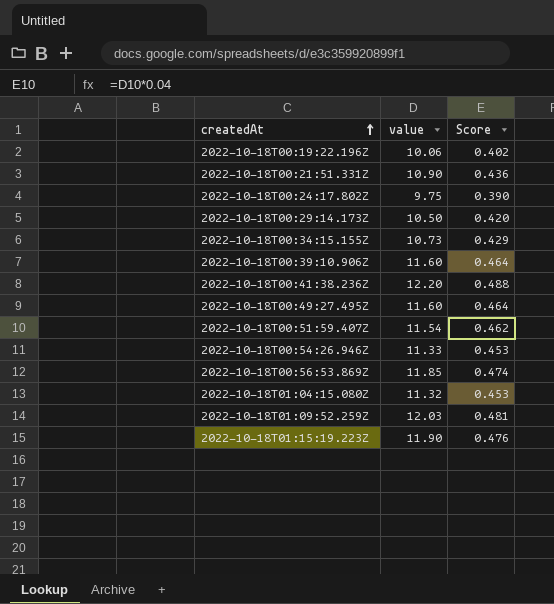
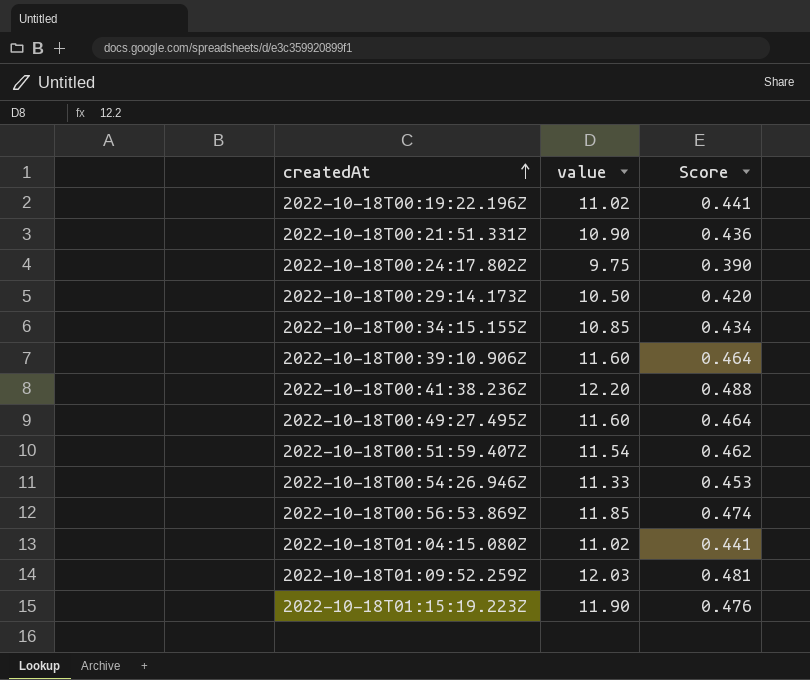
2022-10-18T00:19:22.196Z | value: 10.06 -> 11.02
2022-10-18T00:19:22.196Z | Score: 0.402 -> 0.441
2022-10-18T00:34:15.155Z | value: 10.73 -> 10.85
2022-10-18T00:34:15.155Z | Score: 0.429 -> 0.434
2022-10-18T01:04:15.080Z | value: 11.32 -> 11.02
2022-10-18T01:04:15.080Z | Score: 0.453 -> 0.441

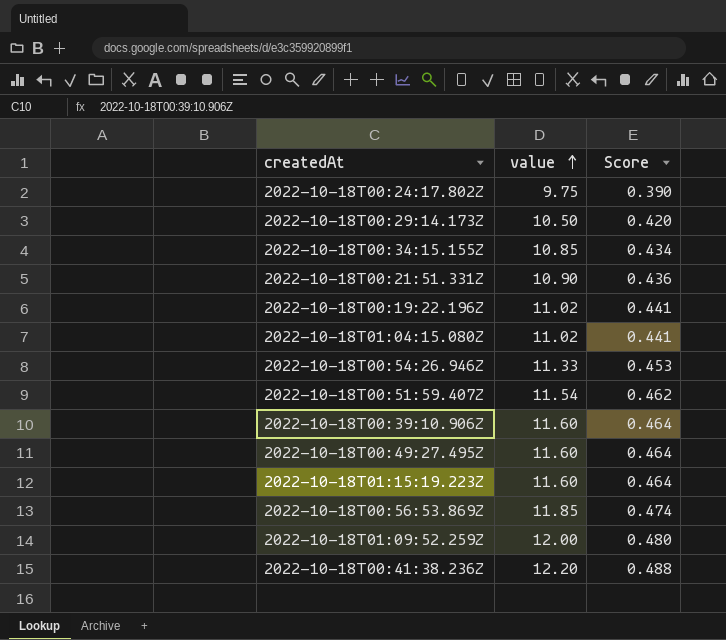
row order: createdAt ascending -> value ascending
2022-10-18T01:15:19.223Z | value: 11.90 -> 11.60
2022-10-18T01:15:19.223Z | Score: 0.476 -> 0.464
2022-10-18T01:09:52.259Z | value: 12.03 -> 12.00
2022-10-18T01:09:52.259Z | Score: 0.481 -> 0.480

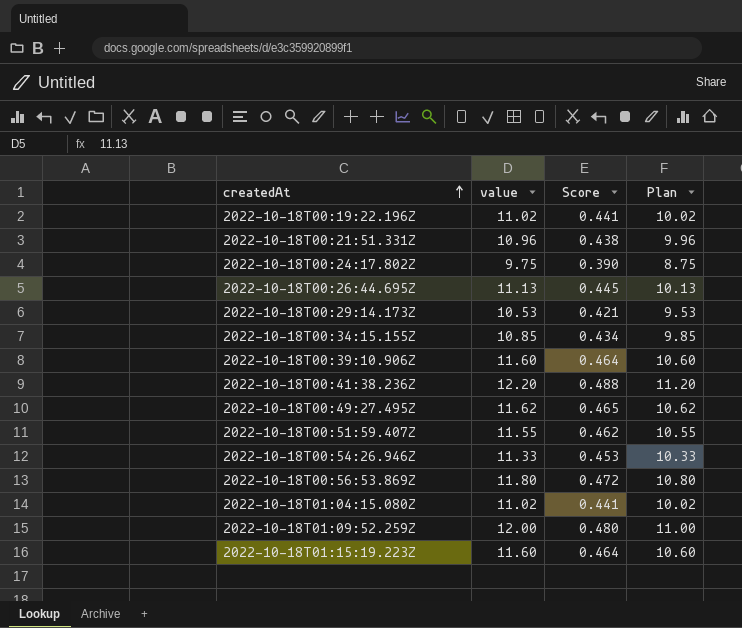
row order: value ascending -> createdAt ascending
column Plan | formula: none -> [value] - 1
2022-10-18T00:21:51.331Z | value: 10.90 -> 10.96
2022-10-18T00:21:51.331Z | Score: 0.436 -> 0.438
row 2022-10-18T00:26:44.695Z: none -> 11.13 | 0.445 | 10.13
2022-10-18T00:29:14.173Z | value: 10.50 -> 10.53
2022-10-18T00:29:14.173Z | Score: 0.420 -> 0.421
2022-10-18T00:49:27.495Z | value: 11.60 -> 11.62
2022-10-18T00:49:27.495Z | Score: 0.464 -> 0.465
2022-10-18T00:51:59.407Z | value: 11.54 -> 11.55
2022-10-18T00:56:53.869Z | value: 11.85 -> 11.80
2022-10-18T00:56:53.869Z | Score: 0.474 -> 0.472

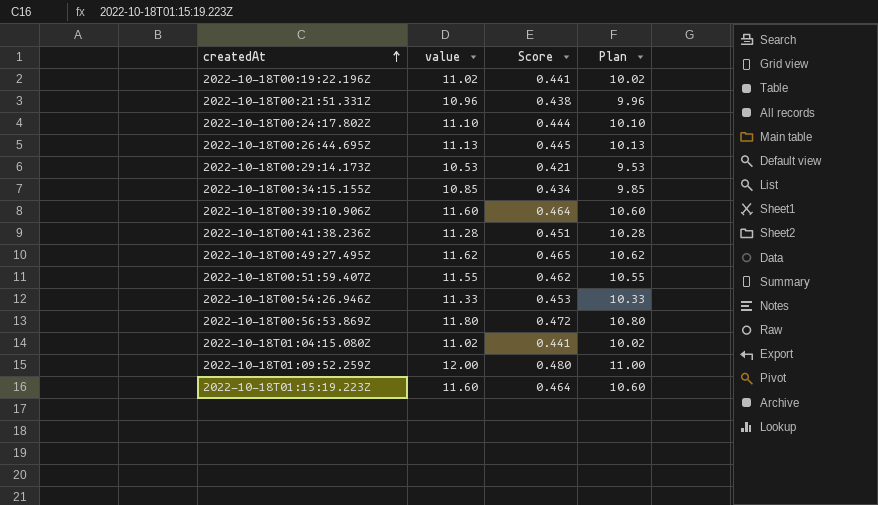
2022-10-18T00:24:17.802Z | value: 9.75 -> 11.10
2022-10-18T00:24:17.802Z | Score: 0.390 -> 0.444
2022-10-18T00:24:17.802Z | Plan: 8.75 -> 10.10
2022-10-18T00:41:38.236Z | value: 12.20 -> 11.28
2022-10-18T00:41:38.236Z | Score: 0.488 -> 0.451
2022-10-18T00:41:38.236Z | Plan: 11.20 -> 10.28

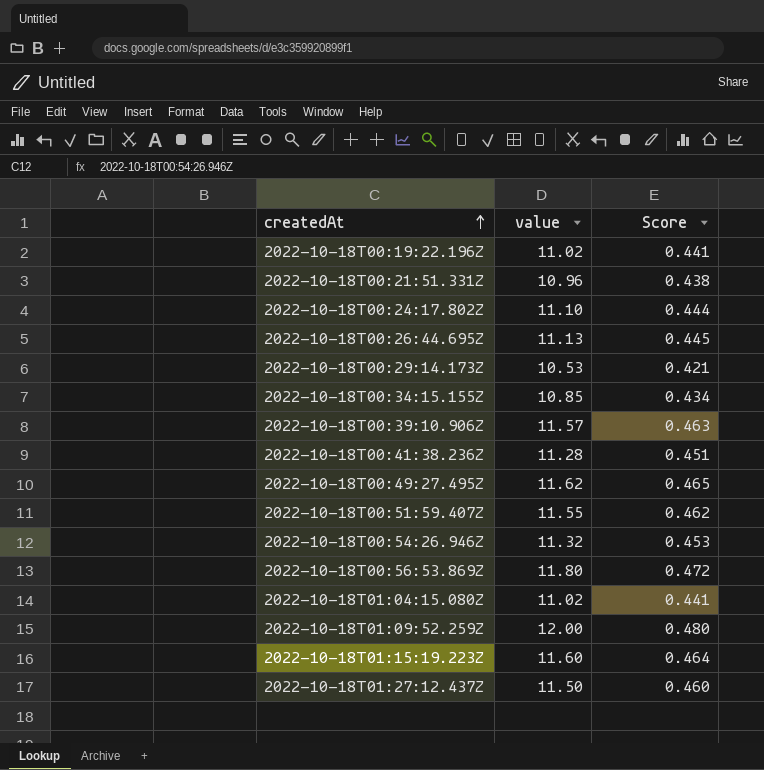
column Plan | formula: [value] - 1 -> none
2022-10-18T00:39:10.906Z | value: 11.60 -> 11.57
2022-10-18T00:39:10.906Z | Score: 0.464 -> 0.463
2022-10-18T00:54:26.946Z | value: 11.33 -> 11.32
row 2022-10-18T01:27:12.437Z: none -> 11.50 | 0.460

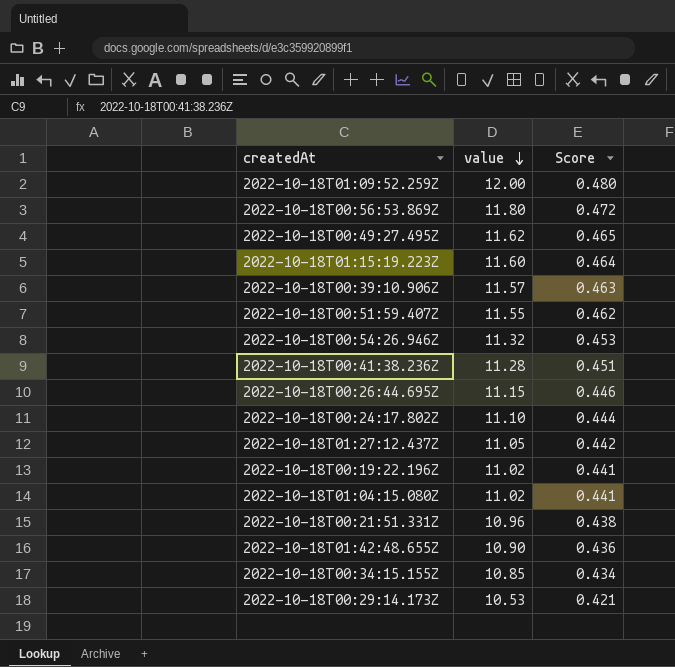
row order: createdAt ascending -> value descending
2022-10-18T00:26:44.695Z | value: 11.13 -> 11.15
2022-10-18T00:26:44.695Z | Score: 0.445 -> 0.446
2022-10-18T01:27:12.437Z | value: 11.50 -> 11.05
2022-10-18T01:27:12.437Z | Score: 0.460 -> 0.442
row 2022-10-18T01:42:48.655Z: none -> 10.90 | 0.436

